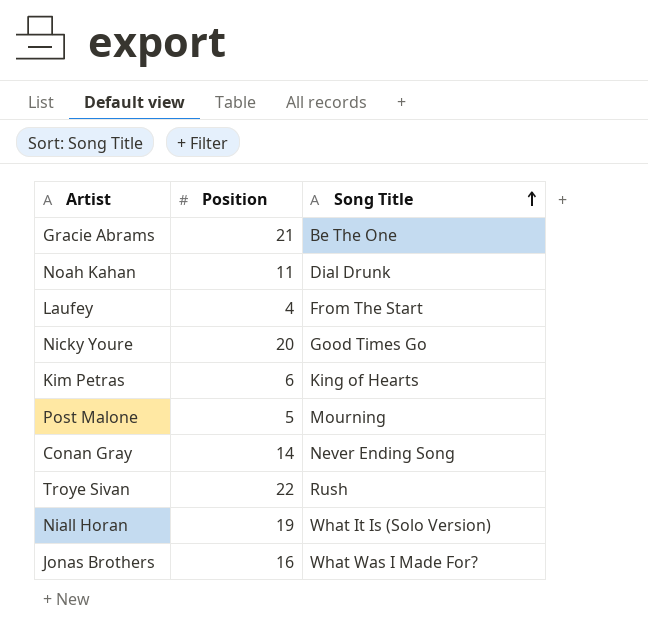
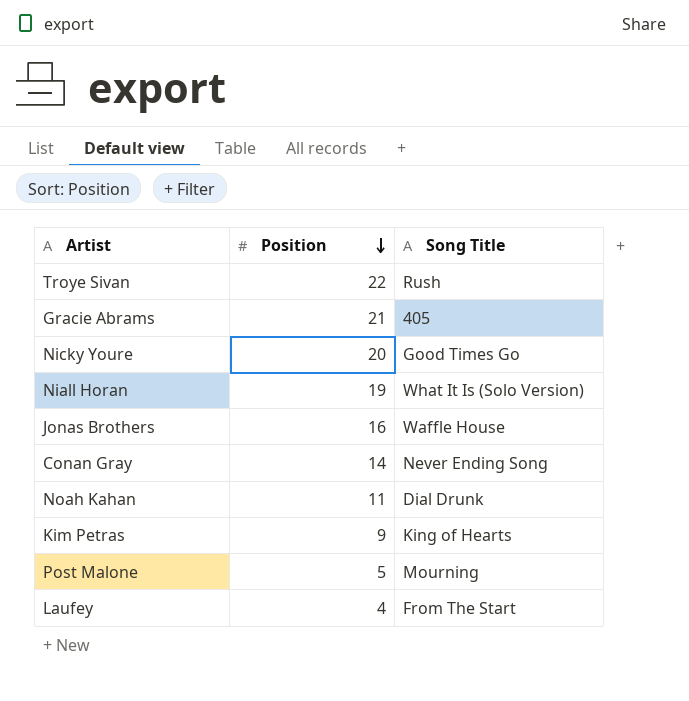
row order: Song Title ascending -> Position descending
Gracie Abrams | Song Title: Be The One -> 405
Jonas Brothers | Song Title: What Was I Made For? -> Waffle House
Kim Petras | Position: 6 -> 9

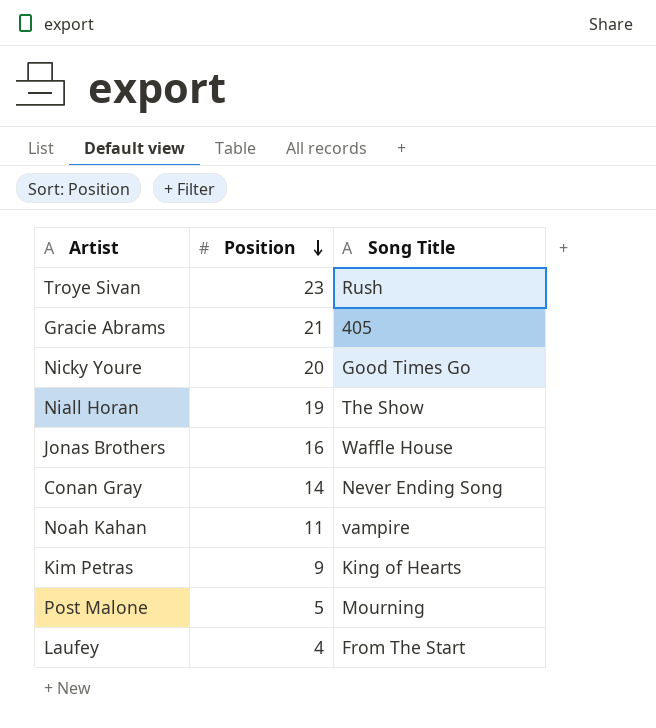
Troye Sivan | Position: 22 -> 23
Niall Horan | Song Title: What It Is (Solo Version) -> The Show
Noah Kahan | Song Title: Dial Drunk -> vampire

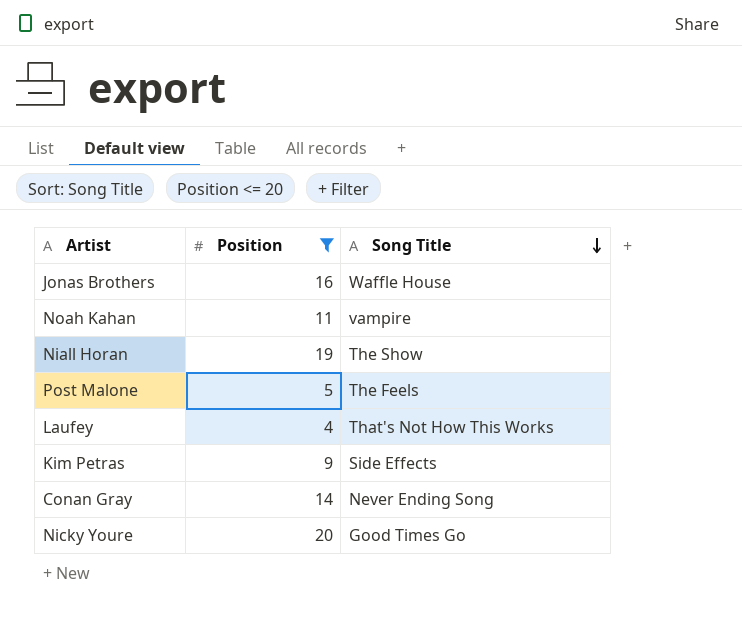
filter: none -> Position <= 20
row order: Position descending -> Song Title descending
Post Malone | Song Title: Mourning -> The Feels
Laufey | Song Title: From The Start -> That's Not How This Works
Kim Petras | Song Title: King of Hearts -> Side Effects

